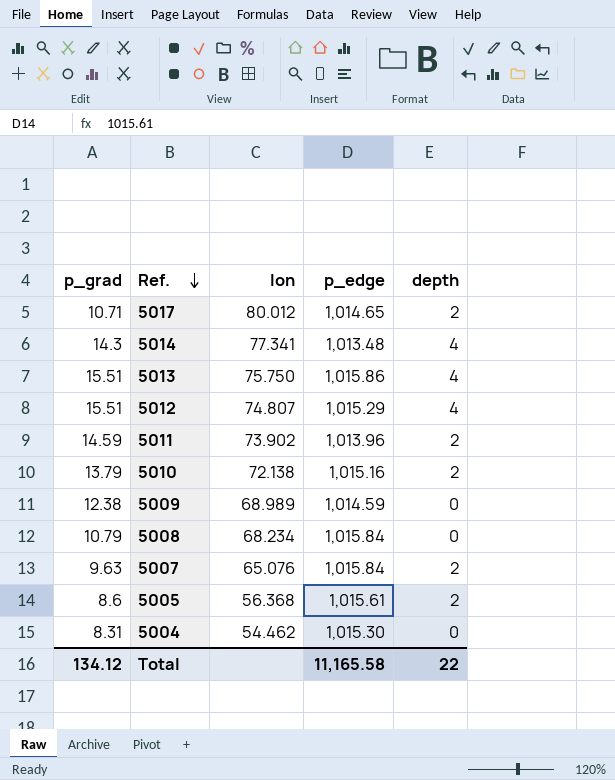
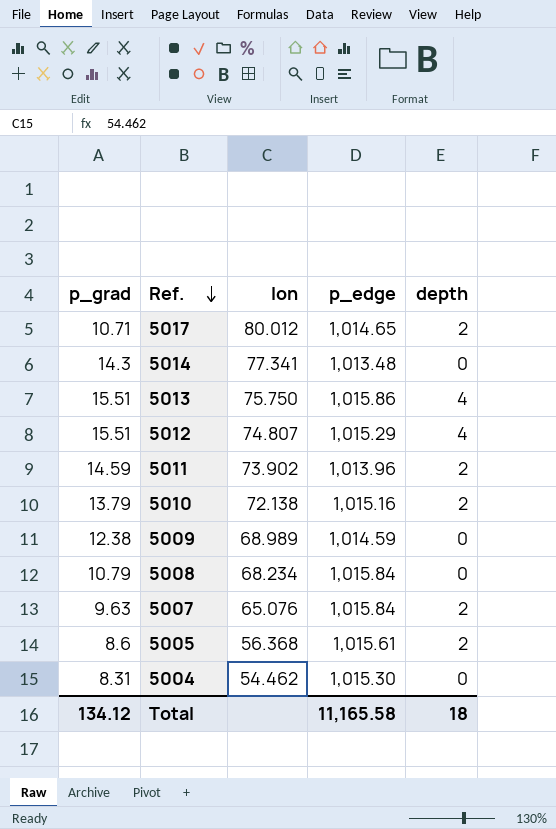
5014 | depth: 4 -> 0
Total | depth: 22 -> 18

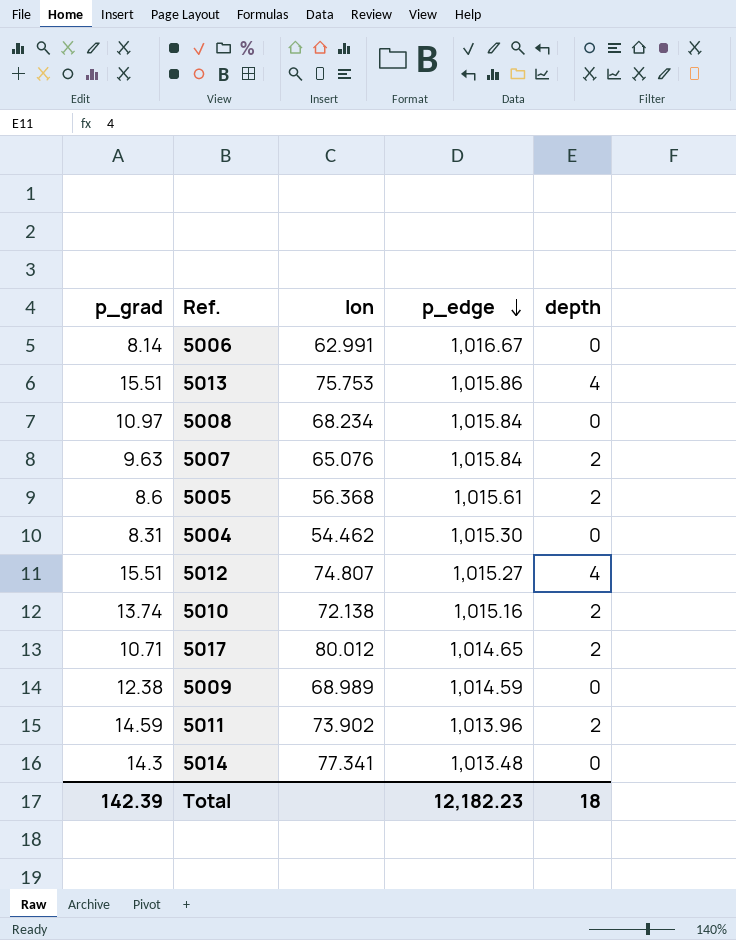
row order: Ref. descending -> p_edge descending
row 5006: none -> 8.14 | 62.991 | 1,016.67 | 0
5013 | lon: 75.750 -> 75.753
5008 | p_grad: 10.79 -> 10.97
5012 | p_edge: 1,015.29 -> 1,015.27
5010 | p_grad: 13.79 -> 13.74
Total | p_grad: 134.12 -> 142.39
Total | p_edge: 11,165.58 -> 12,182.23

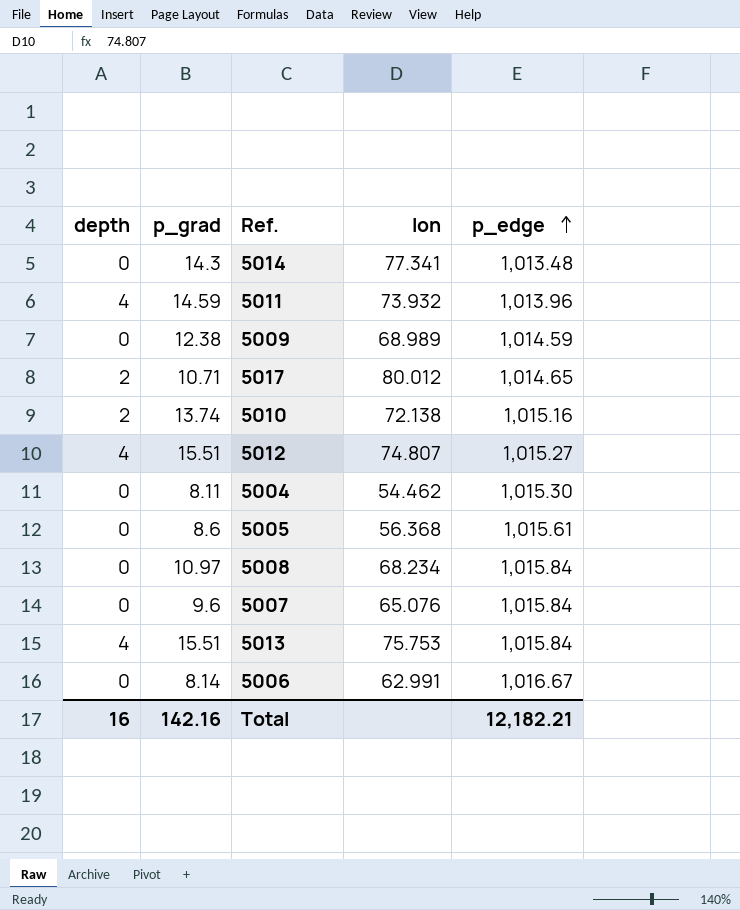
row order: p_edge descending -> p_edge ascending
column depth | position: 5 -> 1
5011 | depth: 2 -> 4
5011 | lon: 73.902 -> 73.932
5004 | p_grad: 8.31 -> 8.11
5005 | depth: 2 -> 0
5007 | depth: 2 -> 0
5007 | p_grad: 9.63 -> 9.6
5013 | p_edge: 1,015.86 -> 1,015.84
Total | depth: 18 -> 16
Total | p_grad: 142.39 -> 142.16
Total | p_edge: 12,182.23 -> 12,182.21

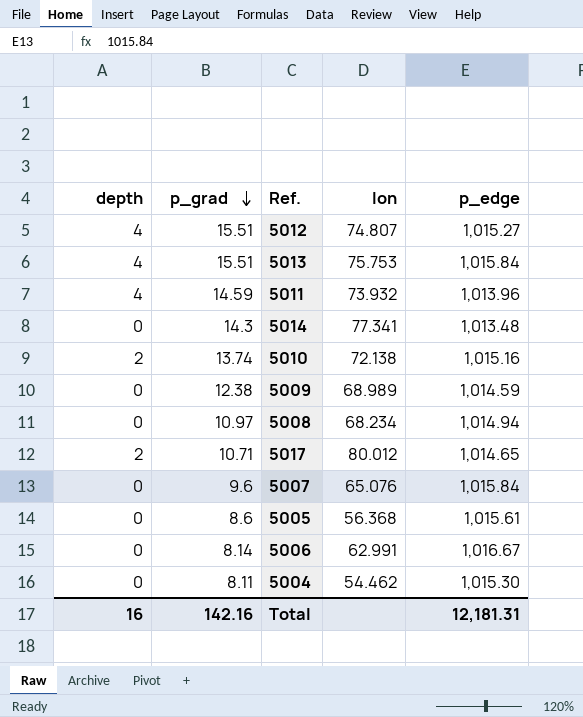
row order: p_edge ascending -> p_grad descending
5008 | p_edge: 1,015.84 -> 1,014.94
Total | p_edge: 12,182.21 -> 12,181.31

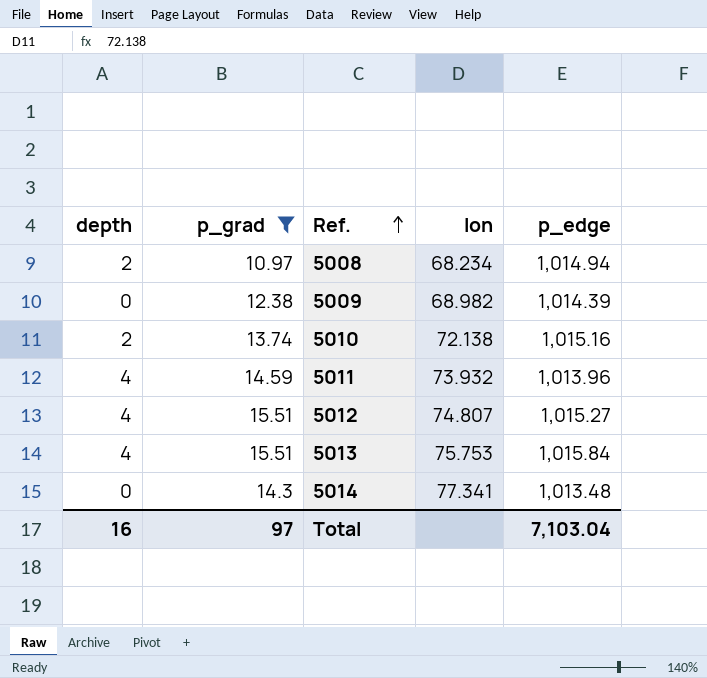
filter: none -> p_grad >= 10.97
row order: p_grad descending -> Ref. ascending
5008 | depth: 0 -> 2
5009 | lon: 68.989 -> 68.982
5009 | p_edge: 1,014.59 -> 1,014.39
Total | p_grad: 142.16 -> 97
Total | p_edge: 12,181.31 -> 7,103.04

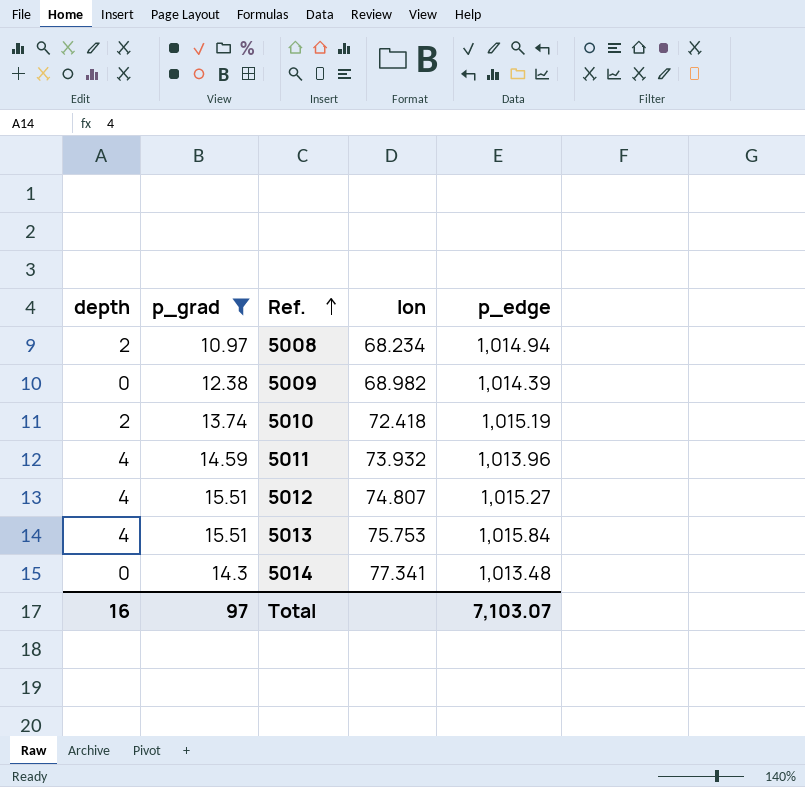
5010 | lon: 72.138 -> 72.418
5010 | p_edge: 1,015.16 -> 1,015.19
Total | p_edge: 7,103.04 -> 7,103.07

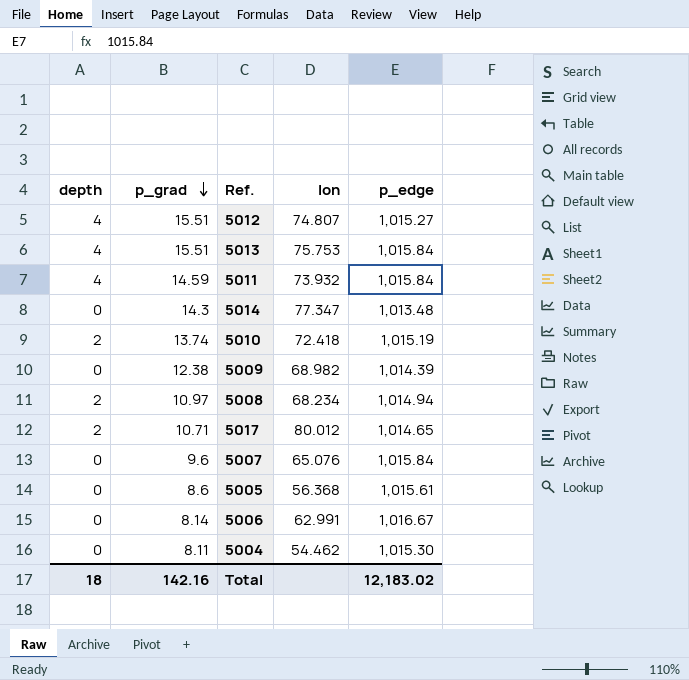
filter: p_grad >= 10.97 -> none
row order: Ref. ascending -> p_grad descending
5011 | p_edge: 1,013.96 -> 1,015.84
5014 | lon: 77.341 -> 77.347
Total | depth: 16 -> 18
Total | p_grad: 97 -> 142.16
Total | p_edge: 7,103.07 -> 12,183.02

